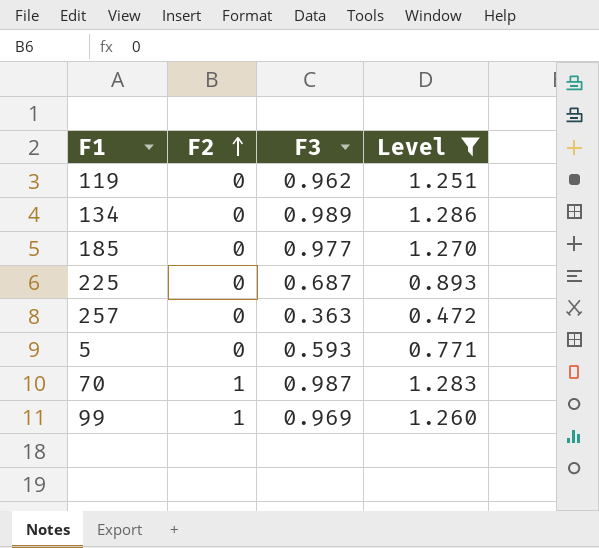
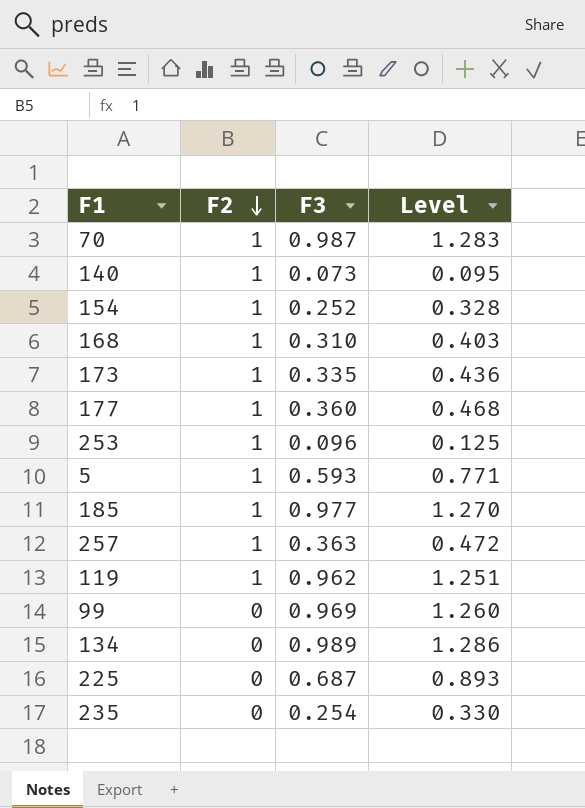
filter: Level >= 0.472 -> none
row order: F2 ascending -> F2 descending
5 | F2: 0 -> 1
185 | F2: 0 -> 1
257 | F2: 0 -> 1
119 | F2: 0 -> 1
99 | F2: 1 -> 0

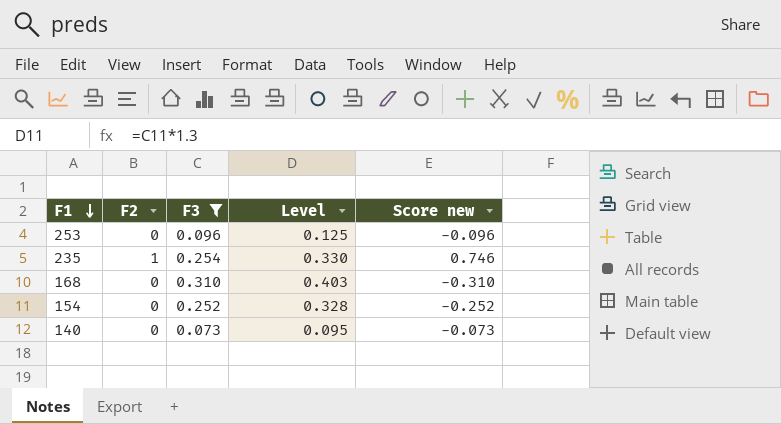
filter: none -> F3 <= 0.310
row order: F2 descending -> F1 descending
column Score new | formula: none -> [F2] - [F3]
253 | F2: 1 -> 0
235 | F2: 0 -> 1
168 | F2: 1 -> 0
154 | F2: 1 -> 0
140 | F2: 1 -> 0

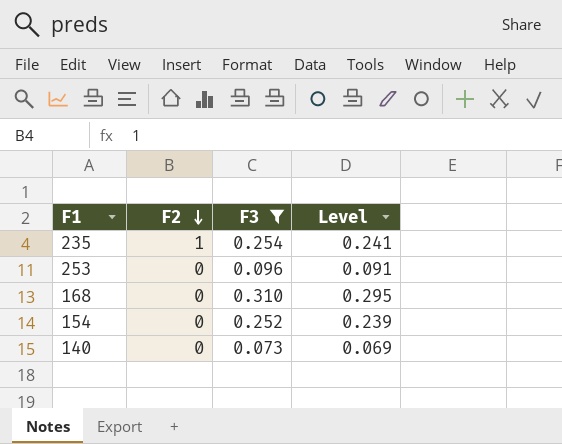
row order: F1 descending -> F2 descending
column Score new | formula: [F2] - [F3] -> none
column Level | formula: [F3] * 1.3 -> [F3] * 0.95

